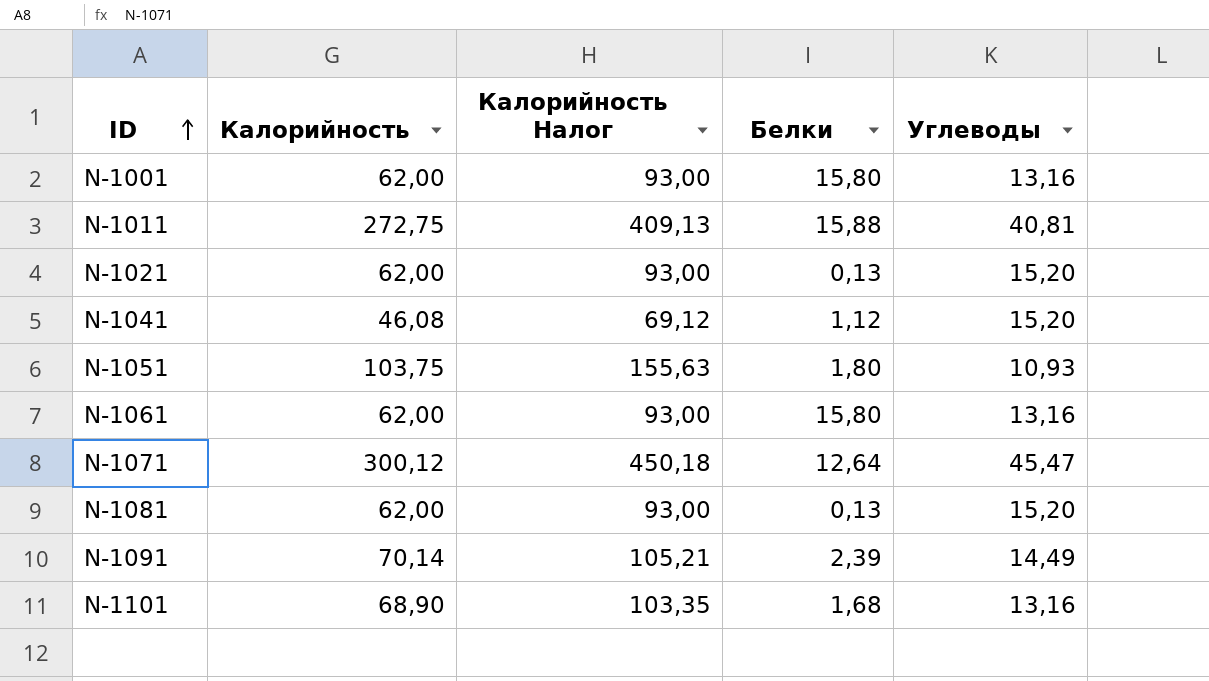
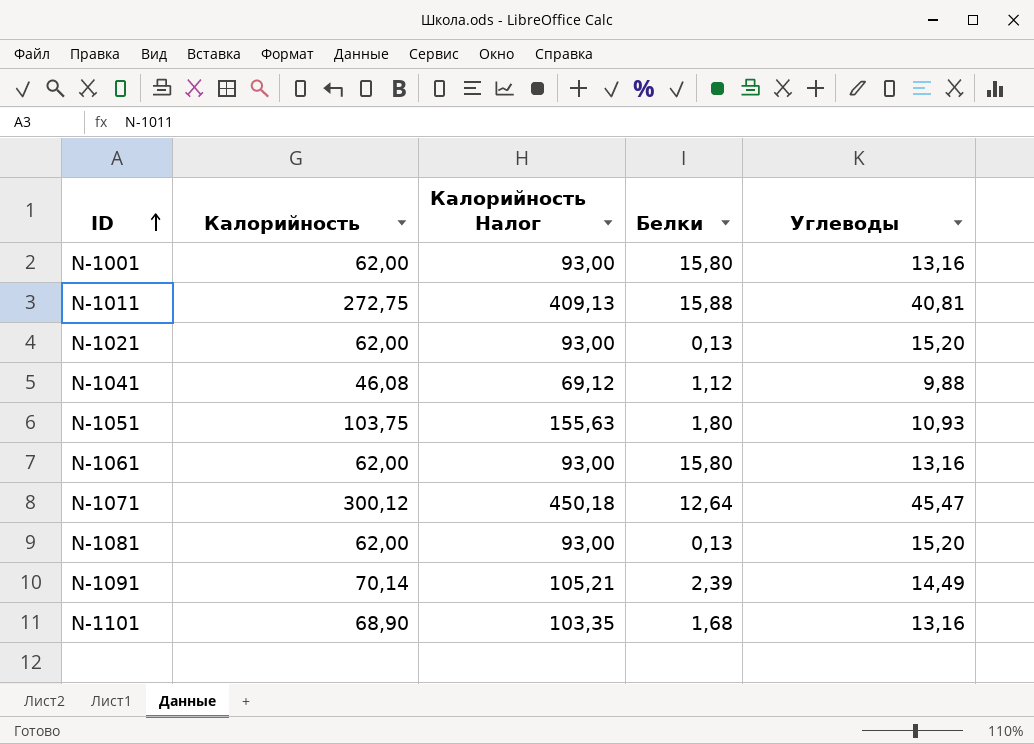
N-1041 | Углеводы: 15,20 -> 9,88

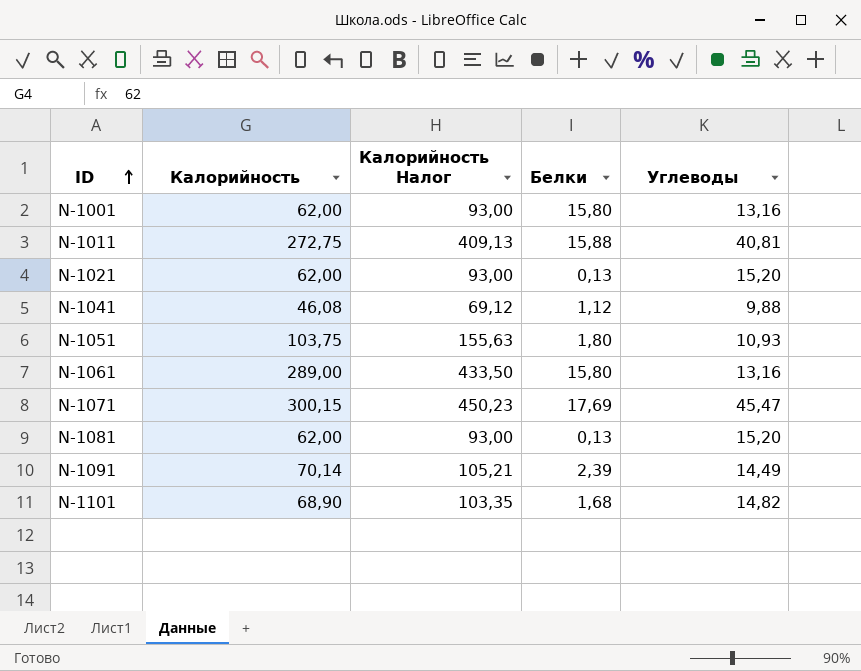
N-1061 | Калорийность: 62,00 -> 289,00
N-1061 | Калорийность Налог: 93,00 -> 433,50
N-1071 | Калорийность: 300,12 -> 300,15
N-1071 | Калорийность Налог: 450,18 -> 450,23
N-1071 | Белки: 12,64 -> 17,69
N-1101 | Углеводы: 13,16 -> 14,82

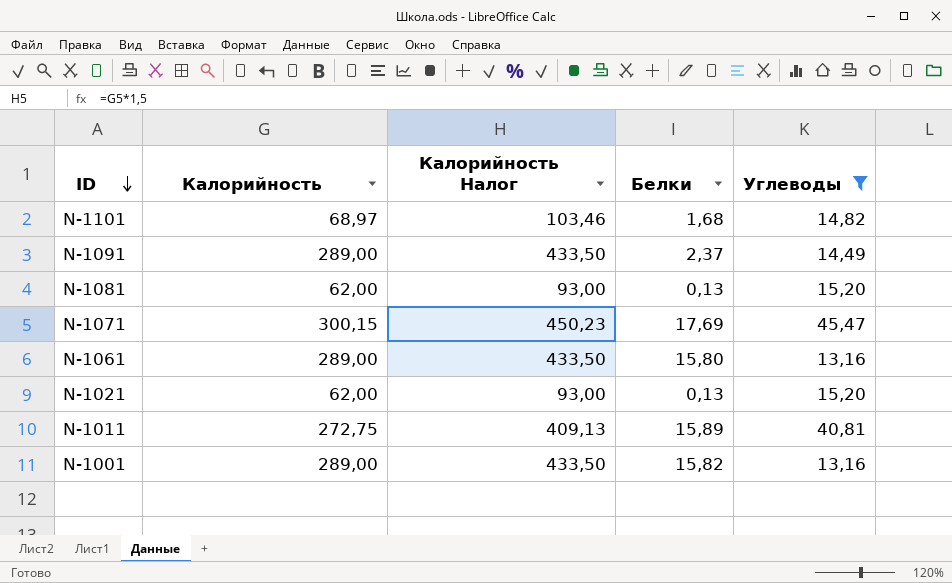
filter: none -> Углеводы >= 13,16
row order: ID ascending -> ID descending
N-1101 | Калорийность: 68,90 -> 68,97
N-1101 | Калорийность Налог: 103,35 -> 103,46
N-1091 | Калорийность: 70,14 -> 289,00
N-1091 | Калорийность Налог: 105,21 -> 433,50
N-1091 | Белки: 2,39 -> 2,37
N-1011 | Белки: 15,88 -> 15,89
N-1001 | Калорийность: 62,00 -> 289,00
N-1001 | Калорийность Налог: 93,00 -> 433,50
N-1001 | Белки: 15,80 -> 15,82

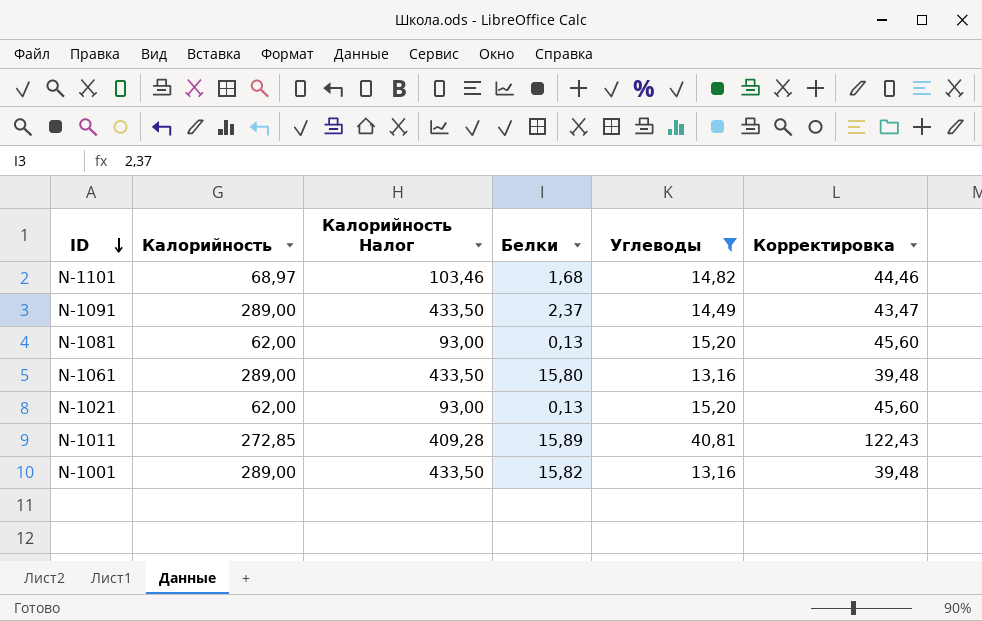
column Корректировка | formula: none -> [Углеводы] * 3
row N-1071: 300,15 | 450,23 | 17,69 | 45,47 -> none
N-1011 | Калорийность: 272,75 -> 272,85
N-1011 | Калорийность Налог: 409,13 -> 409,28

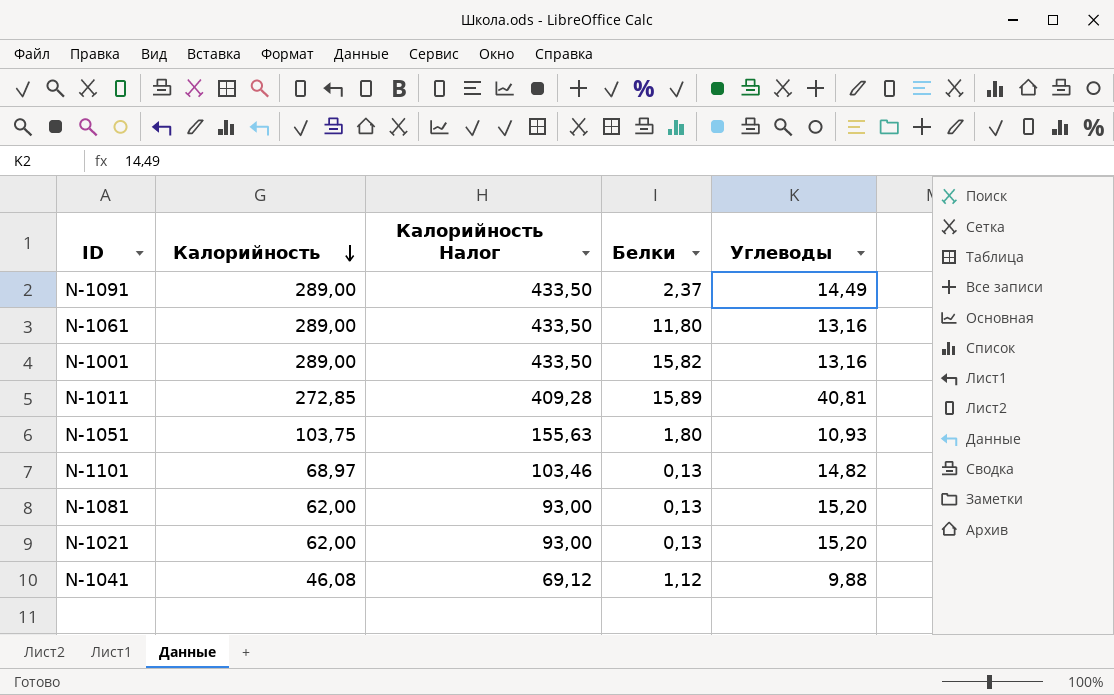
filter: Углеводы >= 13,16 -> none
row order: ID descending -> Калорийность descending
column Корректировка | formula: [Углеводы] * 3 -> none
N-1061 | Белки: 15,80 -> 11,80
N-1101 | Белки: 1,68 -> 0,13

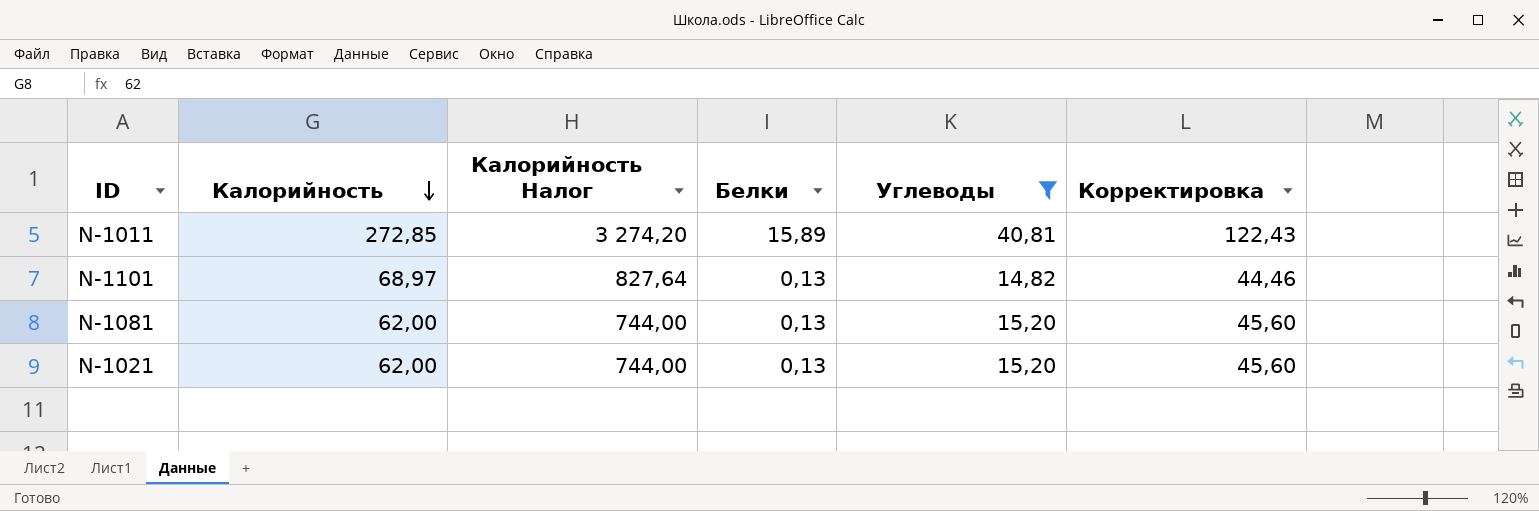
filter: none -> Углеводы >= 14,82
column Калорийность Налог | formula: [Калорийность] * 1,5 -> [Калорийность] * 12
column Корректировка | formula: none -> [Углеводы] * 3

